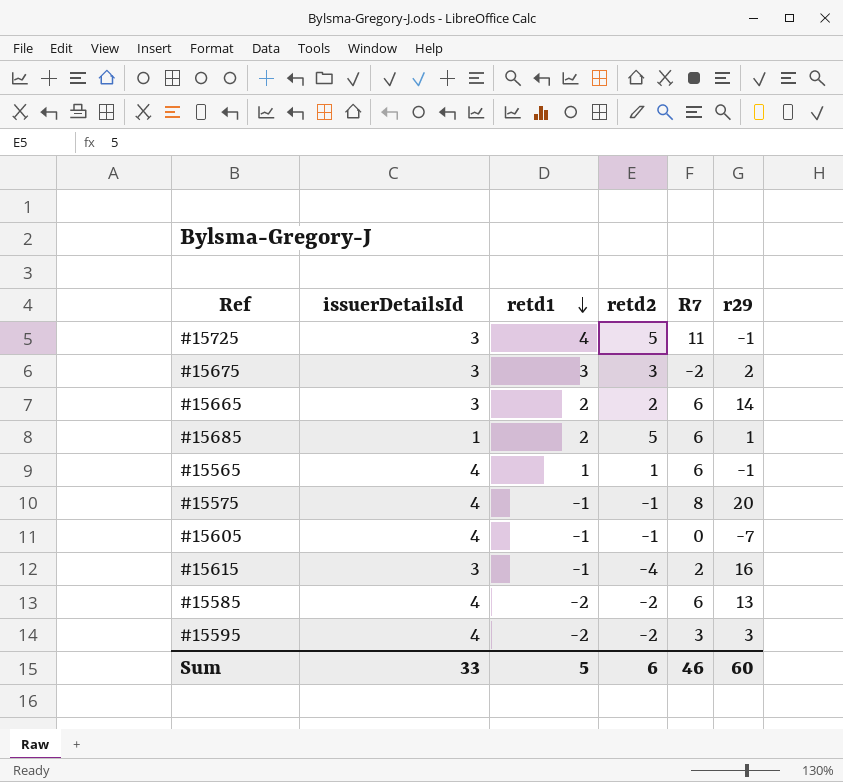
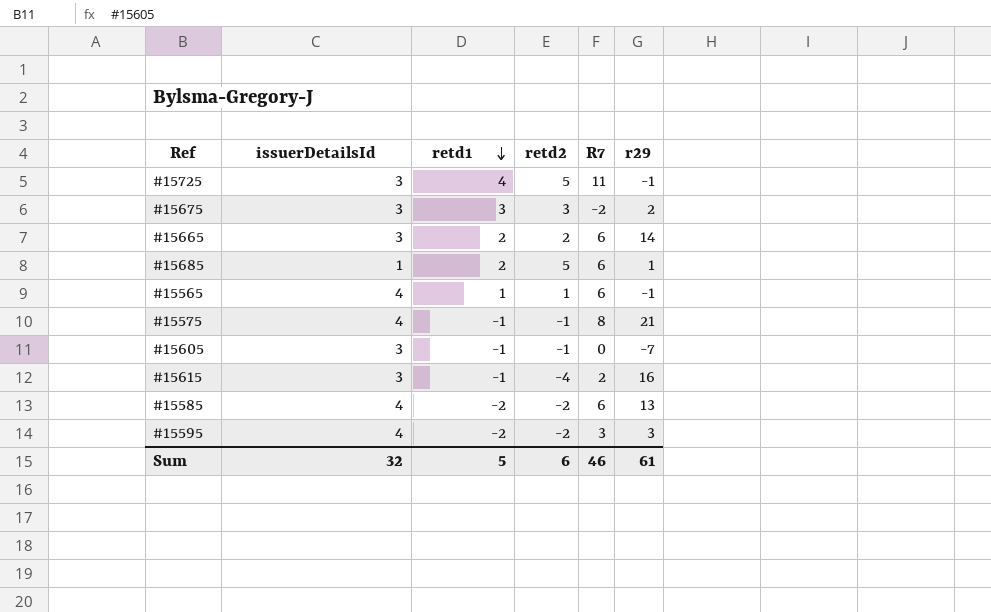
#15575 | r29: 20 -> 21
#15605 | issuerDetailsId: 4 -> 3
Sum | issuerDetailsId: 33 -> 32
Sum | r29: 60 -> 61

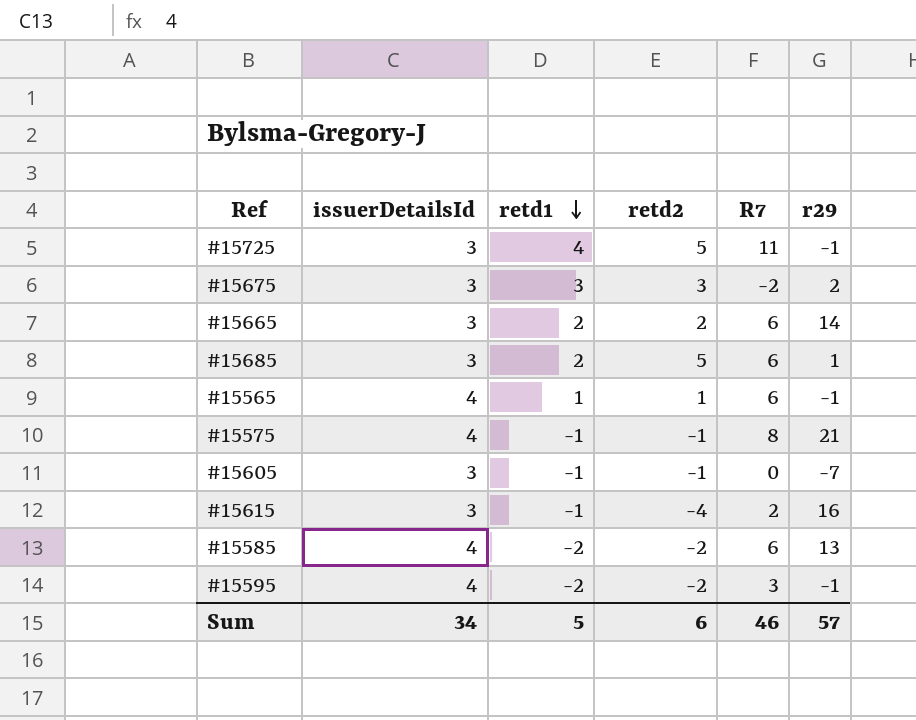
#15685 | issuerDetailsId: 1 -> 3
#15595 | r29: 3 -> -1
Sum | issuerDetailsId: 32 -> 34
Sum | r29: 61 -> 57

